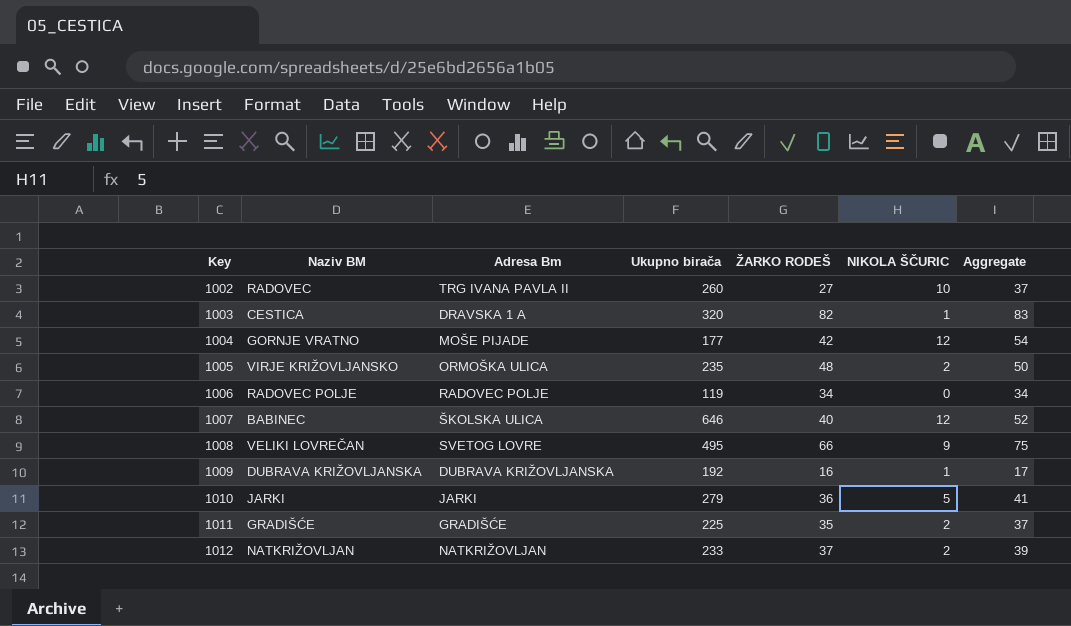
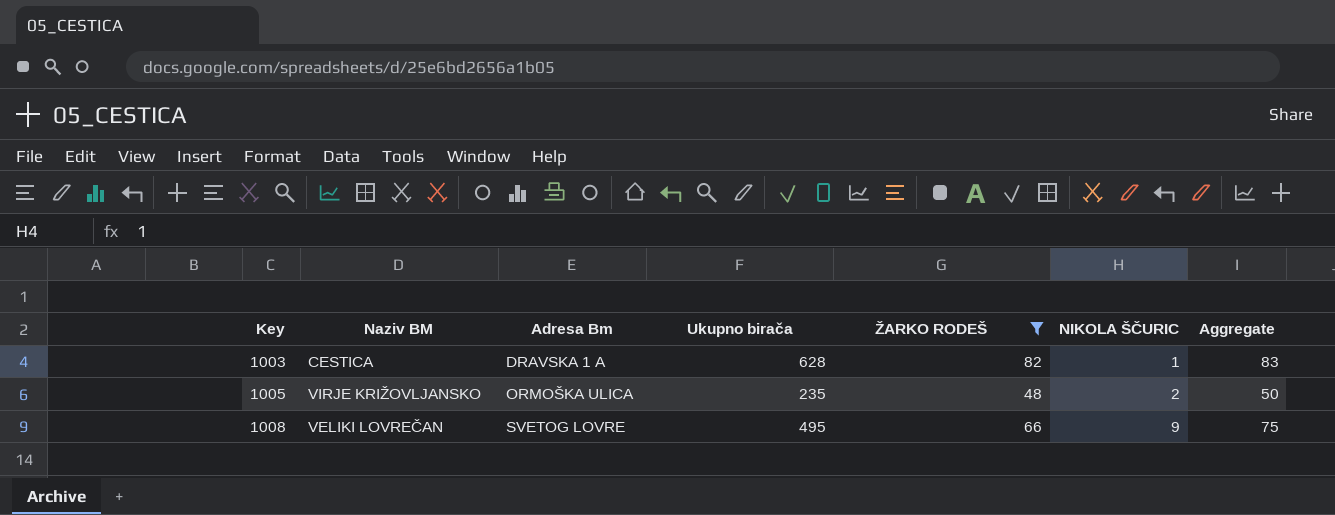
filter: none -> ŽARKO RODEŠ >= 48
1003 | Ukupno birača: 320 -> 628

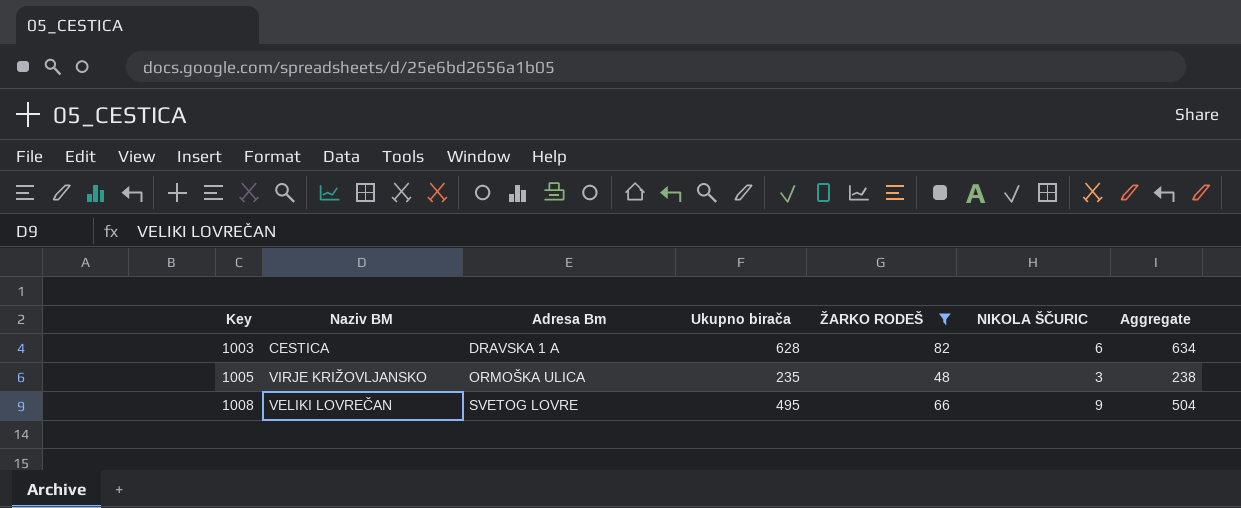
column Aggregate | formula: [ŽARKO RODEŠ] + [NIKOLA ŠČURIC] -> [Ukupno birača] + [NIKOLA ŠČURIC]
1003 | NIKOLA ŠČURIC: 1 -> 6
1005 | NIKOLA ŠČURIC: 2 -> 3

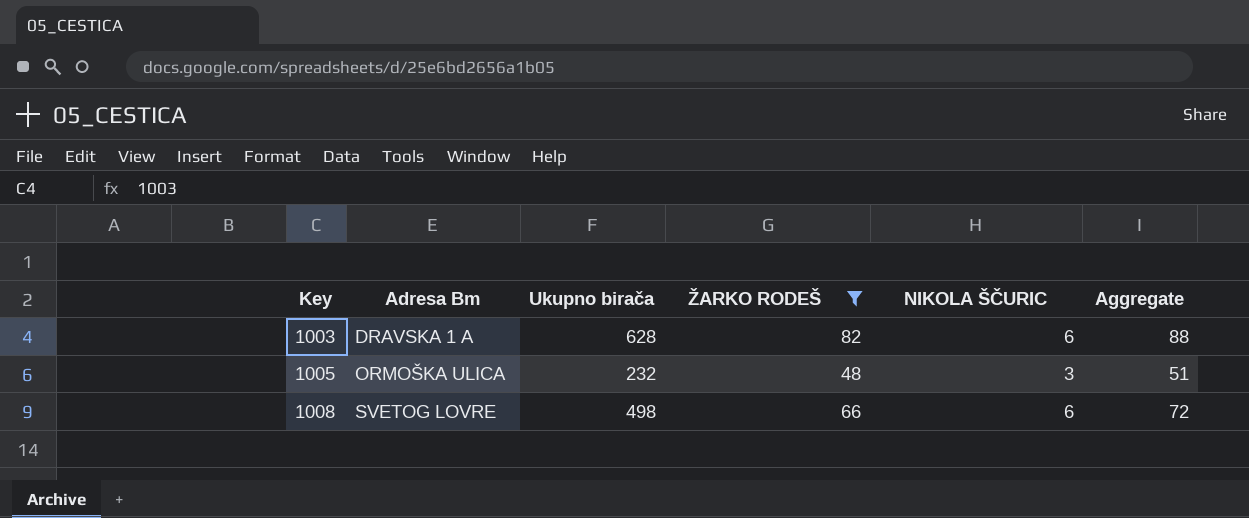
column Naziv BM | position: 2 -> none
column Aggregate | formula: [Ukupno birača] + [NIKOLA ŠČURIC] -> [ŽARKO RODEŠ] + [NIKOLA ŠČURIC]
1005 | Ukupno birača: 235 -> 232
1008 | Ukupno birača: 495 -> 498
1008 | NIKOLA ŠČURIC: 9 -> 6

